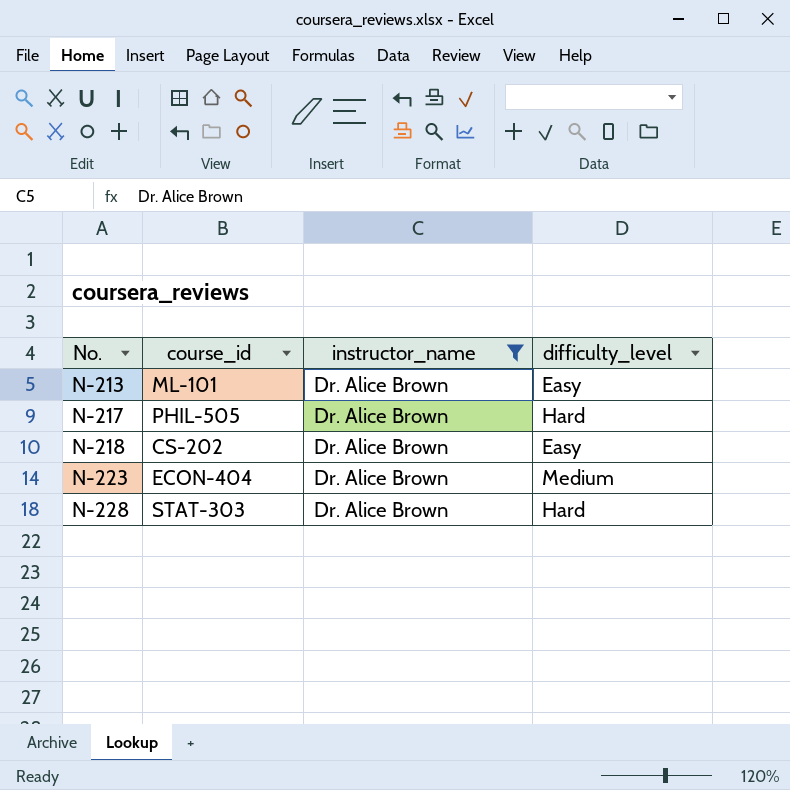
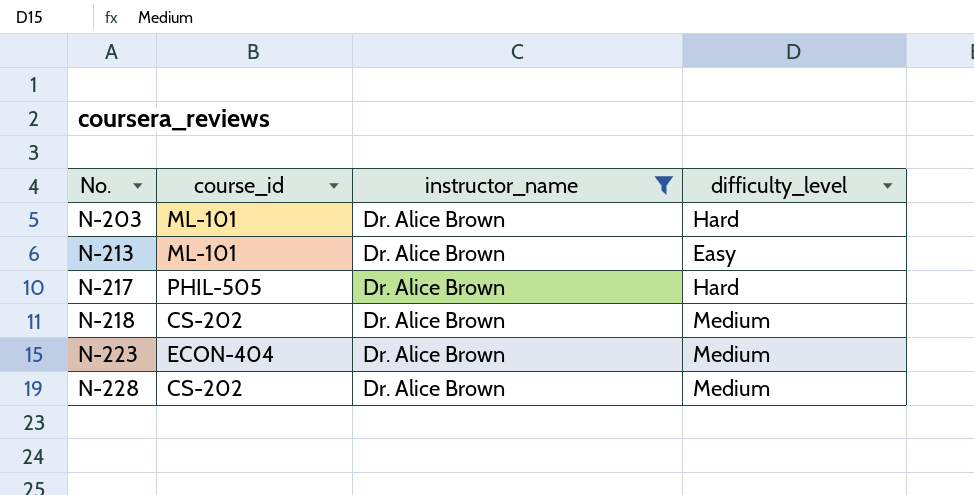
row N-203: none -> ML-101 | Dr. Alice Brown | Hard
N-218 | difficulty_level: Easy -> Medium
N-228 | course_id: STAT-303 -> CS-202
N-228 | difficulty_level: Hard -> Medium

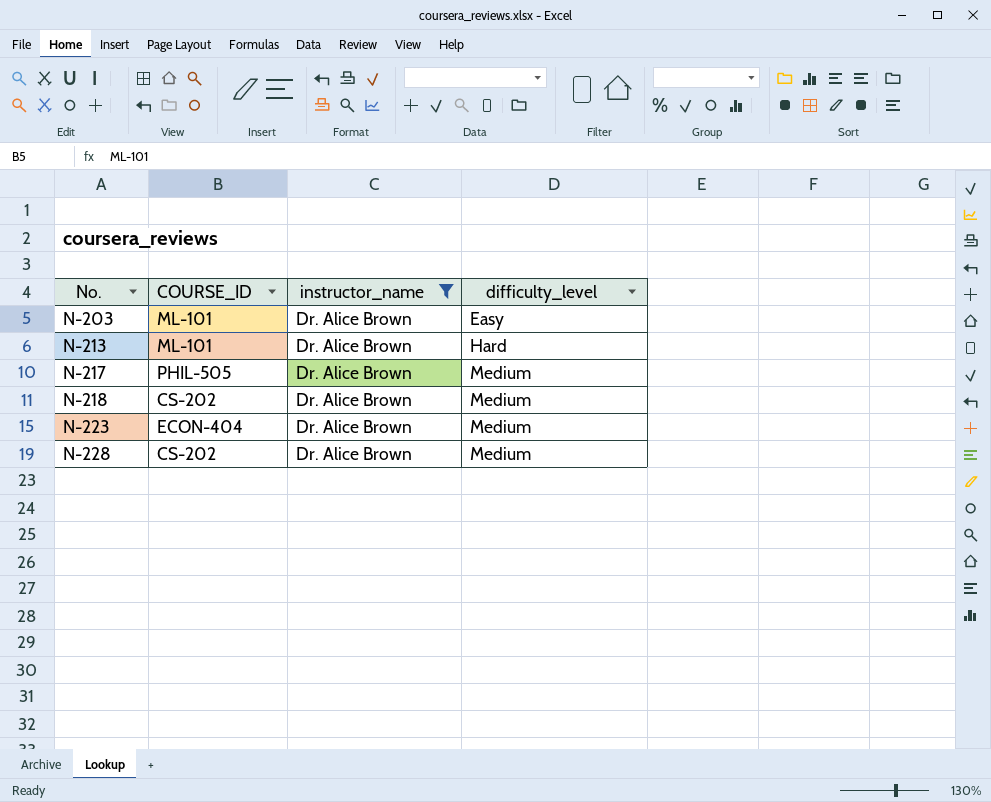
column name: course_id -> COURSE_ID
N-203 | difficulty_level: Hard -> Easy
N-213 | difficulty_level: Easy -> Hard
N-217 | difficulty_level: Hard -> Medium

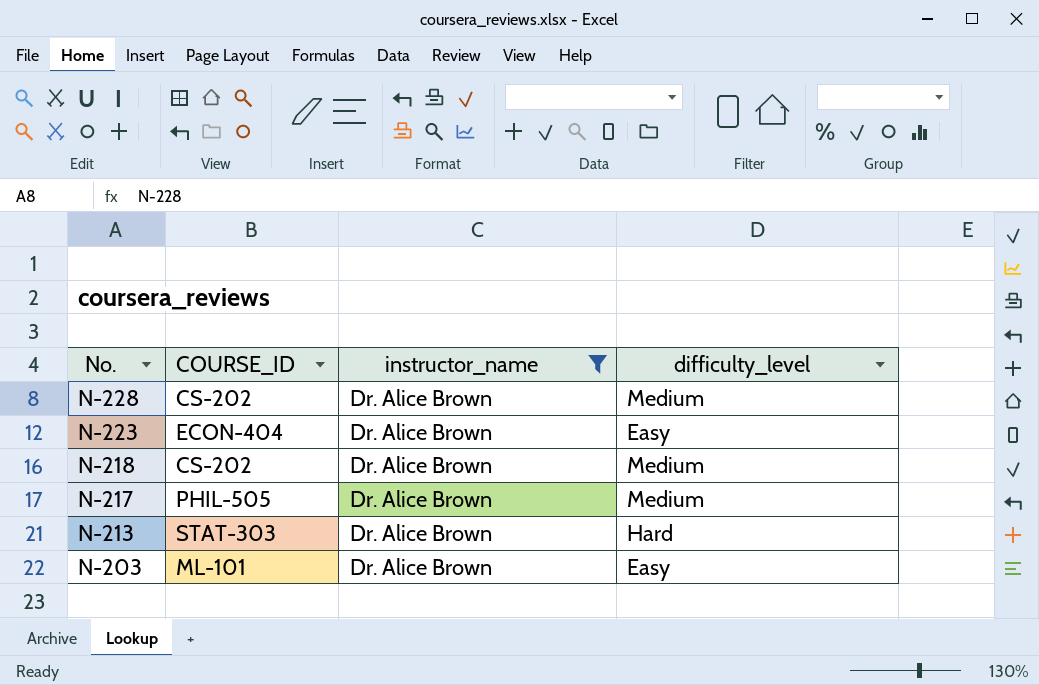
row order: No. ascending -> No. descending
N-223 | difficulty_level: Medium -> Easy
N-213 | COURSE_ID: ML-101 -> STAT-303

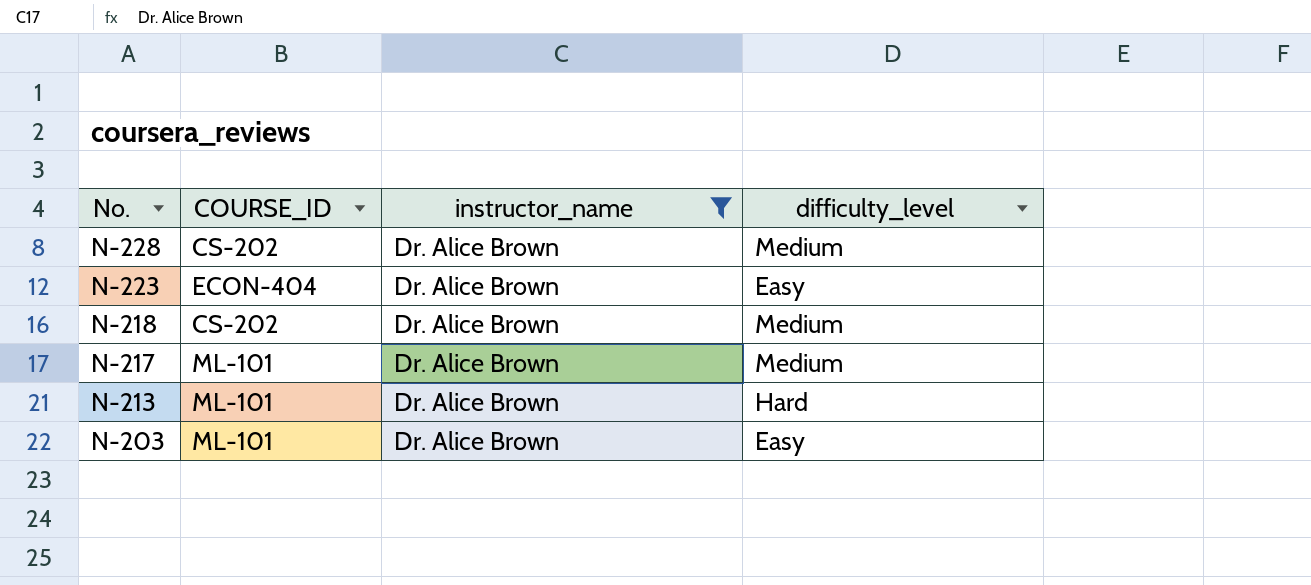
N-217 | COURSE_ID: PHIL-505 -> ML-101
N-213 | COURSE_ID: STAT-303 -> ML-101

